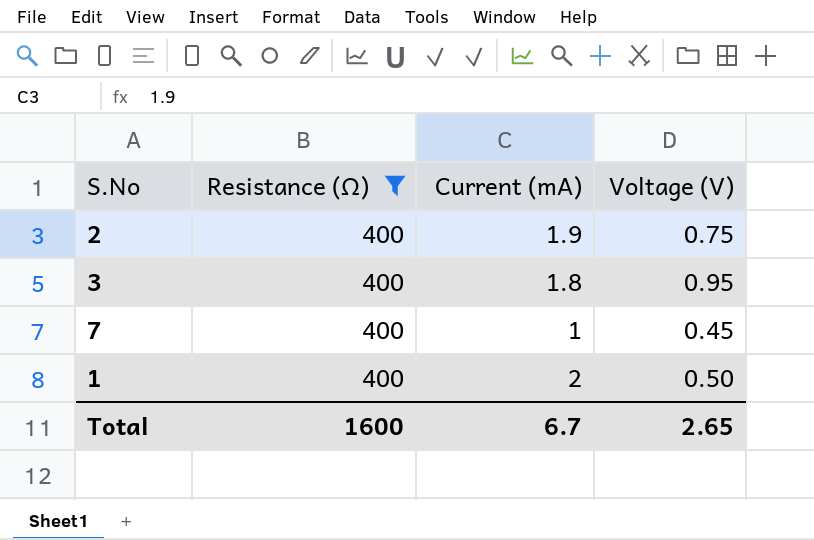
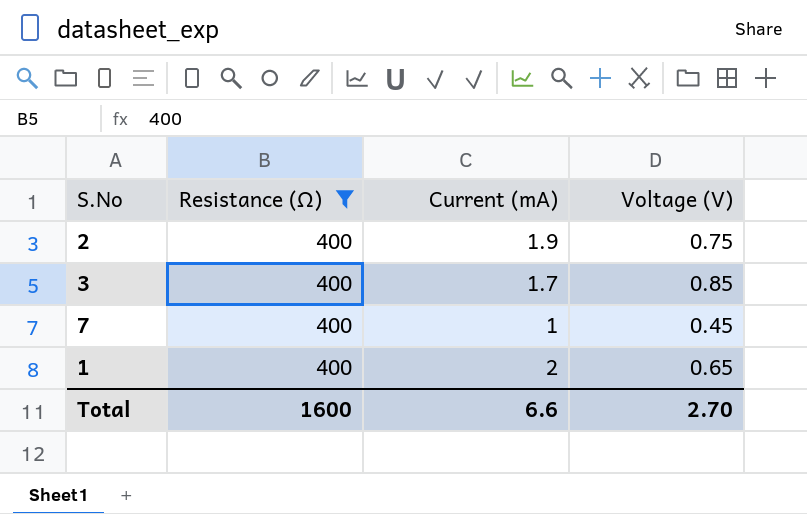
3 | Current (mA): 1.8 -> 1.7
3 | Voltage (V): 0.95 -> 0.85
1 | Voltage (V): 0.50 -> 0.65
Total | Current (mA): 6.7 -> 6.6
Total | Voltage (V): 2.65 -> 2.70

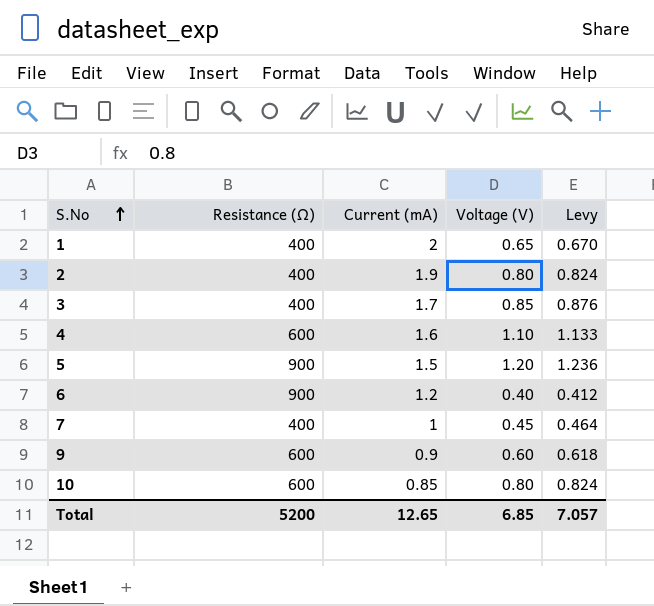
filter: Resistance (Ω) = 400 -> none
row order: none -> S.No ascending
column Levy | formula: none -> [Voltage (V)] * 1.03
2 | Voltage (V): 0.75 -> 0.80
Total | Resistance (Ω): 1600 -> 5200
Total | Current (mA): 6.6 -> 12.65
Total | Voltage (V): 2.70 -> 6.85

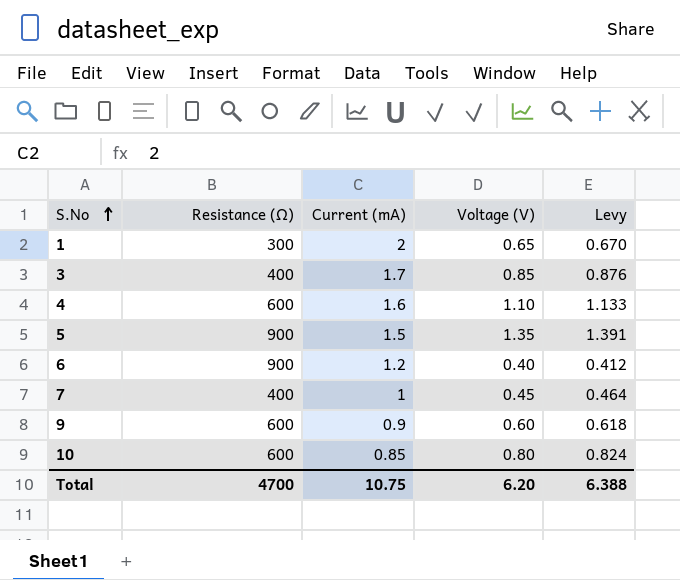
row 2: 400 | 1.9 | 0.80 | 0.824 -> none
1 | Resistance (Ω): 400 -> 300
5 | Voltage (V): 1.20 -> 1.35
5 | Levy: 1.236 -> 1.391
Total | Resistance (Ω): 5200 -> 4700
Total | Current (mA): 12.65 -> 10.75
Total | Voltage (V): 6.85 -> 6.20
Total | Levy: 7.057 -> 6.388

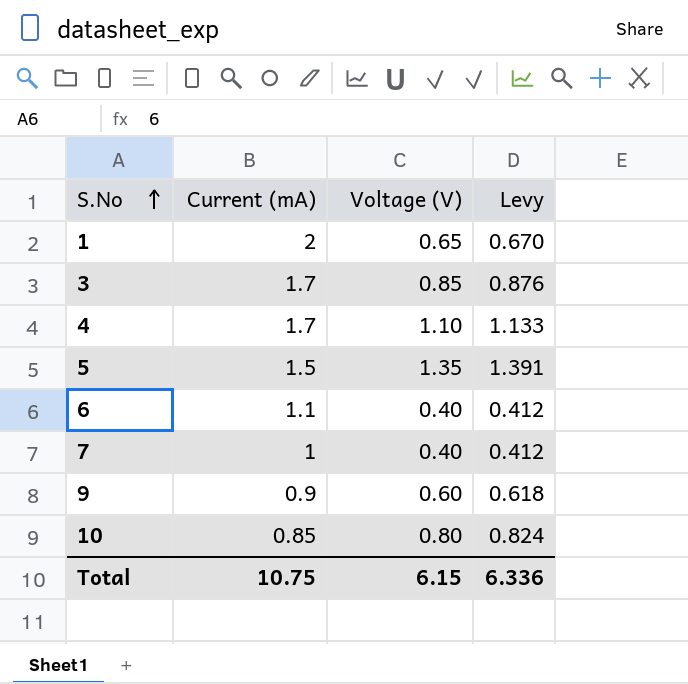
column Resistance (Ω) | position: 2 -> none
4 | Current (mA): 1.6 -> 1.7
6 | Current (mA): 1.2 -> 1.1
7 | Voltage (V): 0.45 -> 0.40
7 | Levy: 0.464 -> 0.412
Total | Voltage (V): 6.20 -> 6.15
Total | Levy: 6.388 -> 6.336

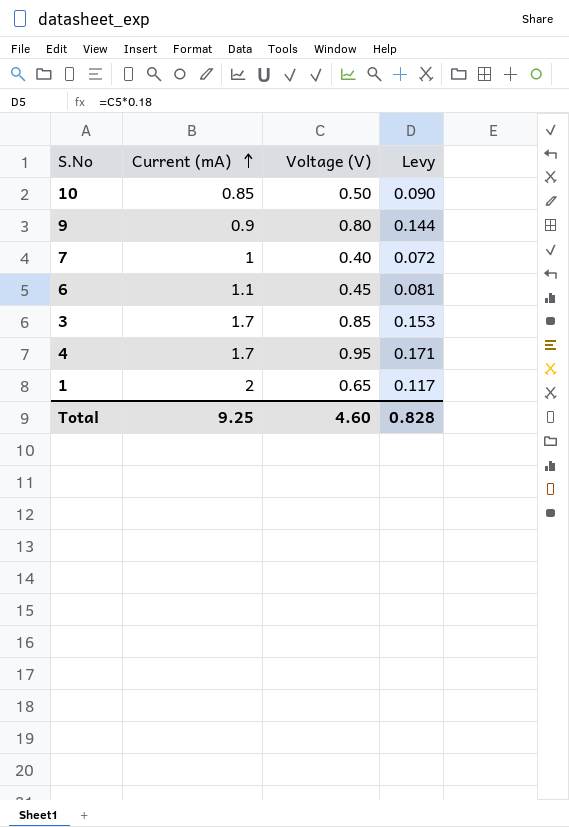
row order: S.No ascending -> Current (mA) ascending
column Levy | formula: [Voltage (V)] * 1.03 -> [Voltage (V)] * 0.18
row 5: 1.5 | 1.35 | 1.391 -> none
10 | Voltage (V): 0.80 -> 0.50
9 | Voltage (V): 0.60 -> 0.80
6 | Voltage (V): 0.40 -> 0.45
4 | Voltage (V): 1.10 -> 0.95
Total | Current (mA): 10.75 -> 9.25
Total | Voltage (V): 6.15 -> 4.60
Total | Levy: 6.336 -> 0.828

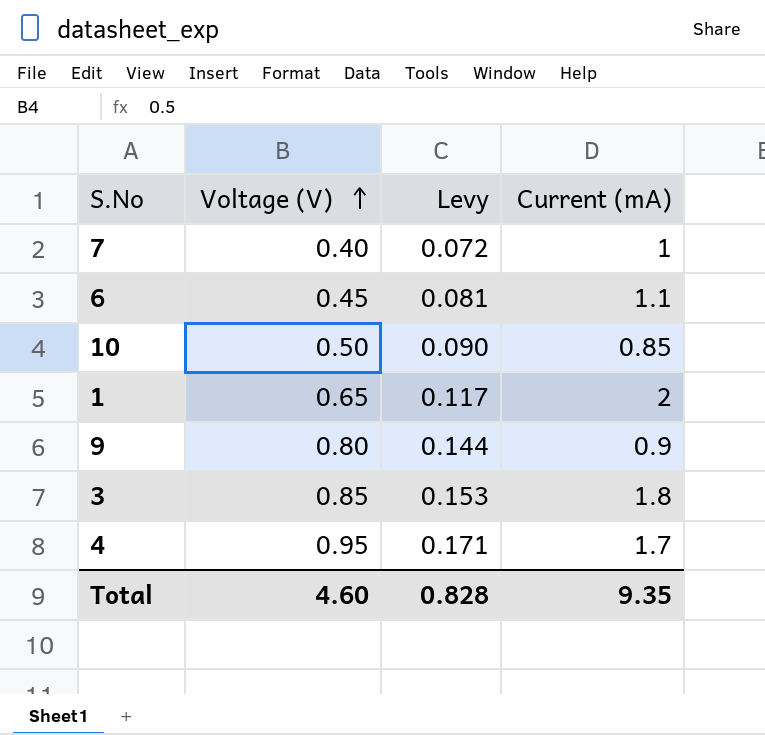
row order: Current (mA) ascending -> Voltage (V) ascending
column Current (mA) | position: 2 -> 4
3 | Current (mA): 1.7 -> 1.8
Total | Current (mA): 9.25 -> 9.35

